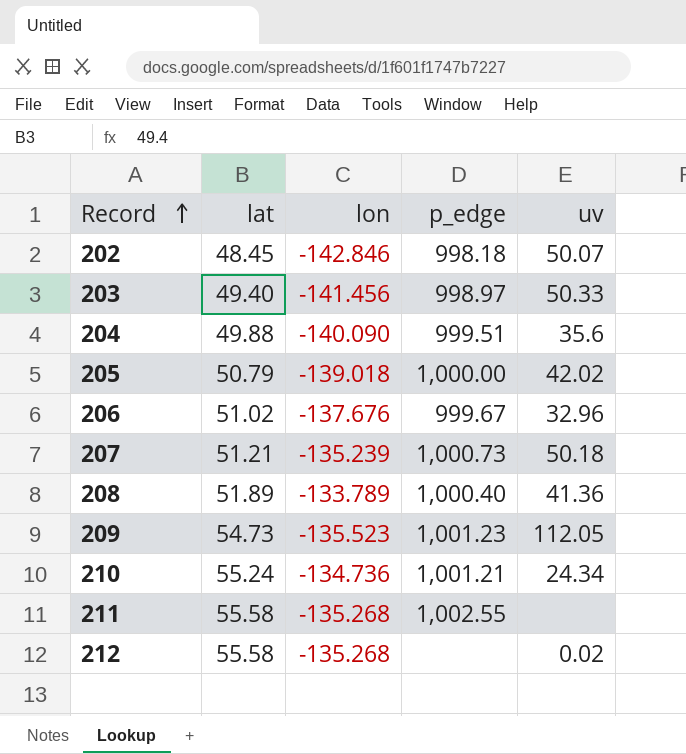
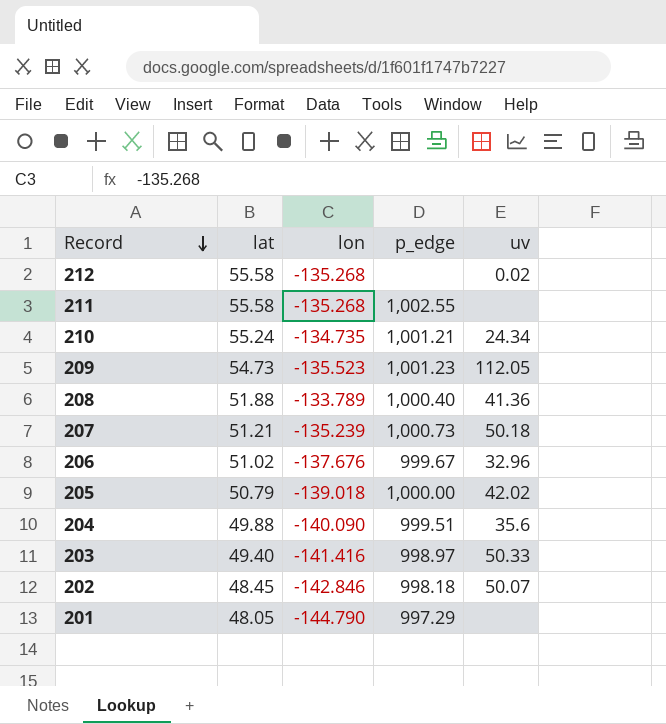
row order: Record ascending -> Record descending
210 | lon: -134.736 -> -134.735
208 | lat: 51.89 -> 51.88
203 | lon: -141.456 -> -141.416
row 201: none -> 48.05 | -144.790 | 997.29 | none

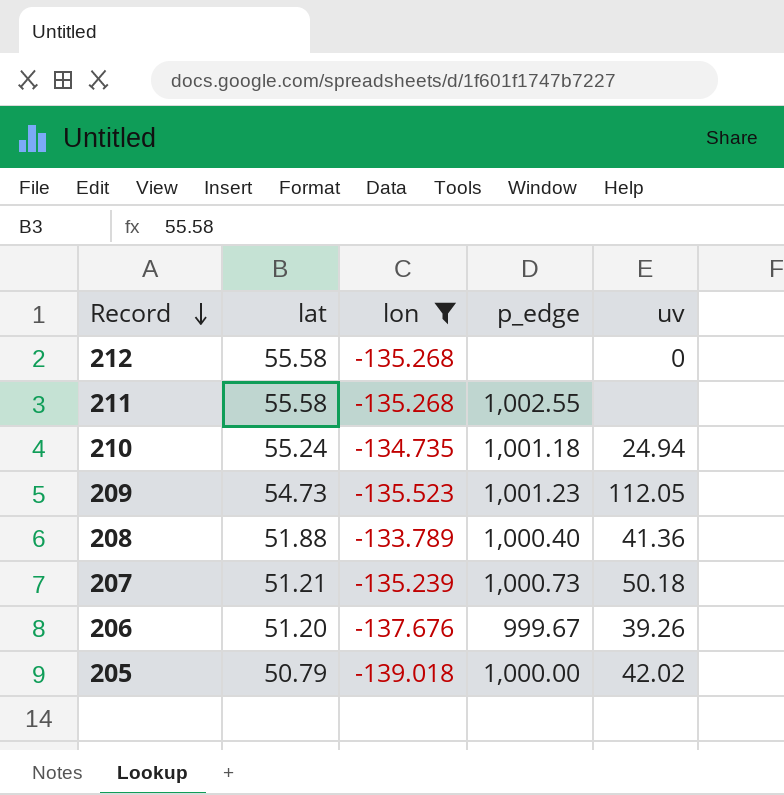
filter: none -> lon >= -139.018
212 | uv: 0.02 -> 0
210 | p_edge: 1,001.21 -> 1,001.18
210 | uv: 24.34 -> 24.94
206 | lat: 51.02 -> 51.20
206 | uv: 32.96 -> 39.26

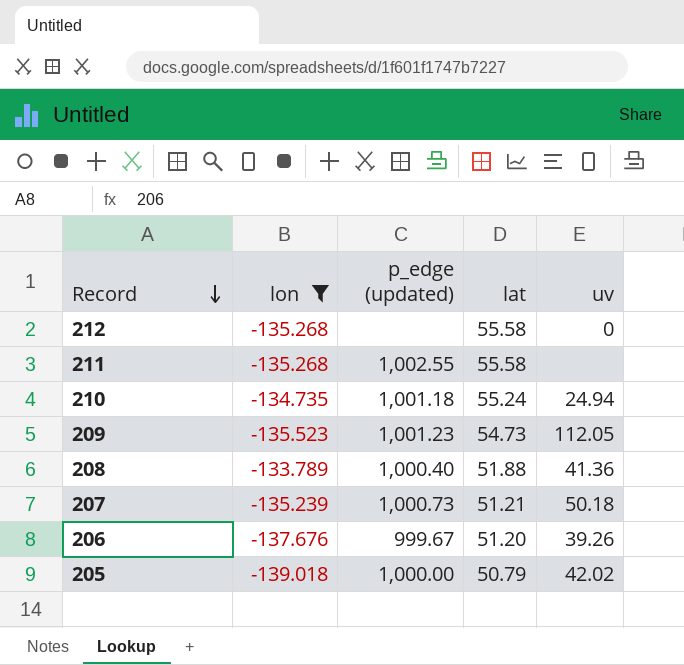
column name: p_edge -> p_edge (updated)
column lat | position: 2 -> 4

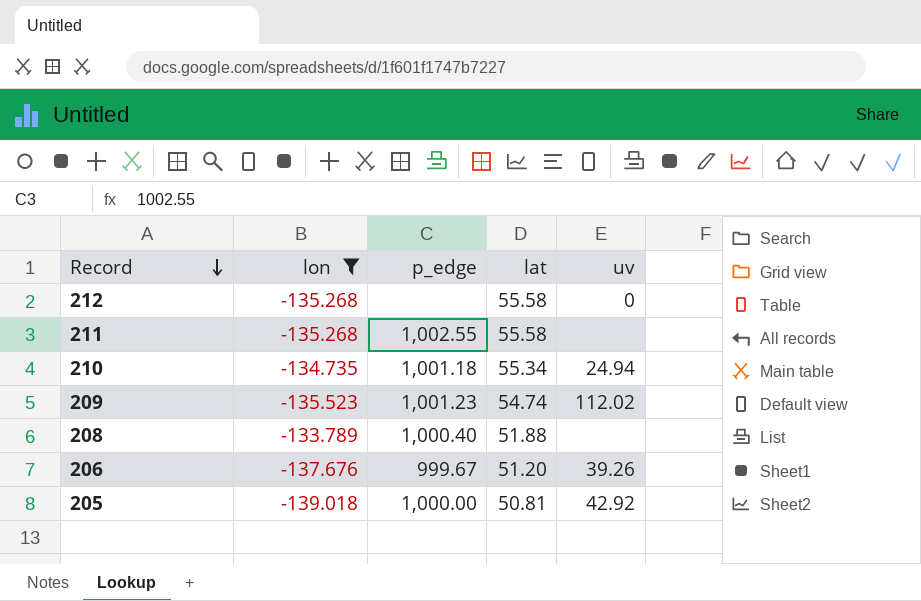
column name: p_edge (updated) -> p_edge
row 207: -135.239 | 1,000.73 | 51.21 | 50.18 -> none
210 | lat: 55.24 -> 55.34
209 | lat: 54.73 -> 54.74
209 | uv: 112.05 -> 112.02
208 | uv: 41.36 -> none
205 | lat: 50.79 -> 50.81
205 | uv: 42.02 -> 42.92

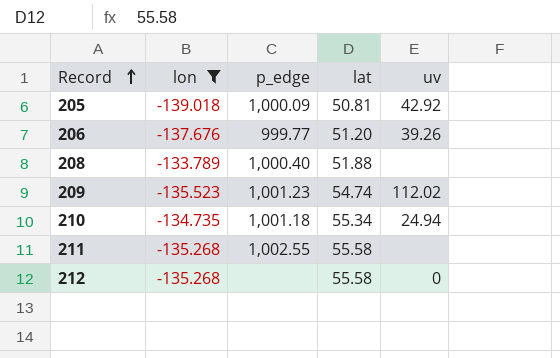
row order: Record descending -> Record ascending
205 | p_edge: 1,000.00 -> 1,000.09
206 | p_edge: 999.67 -> 999.77

